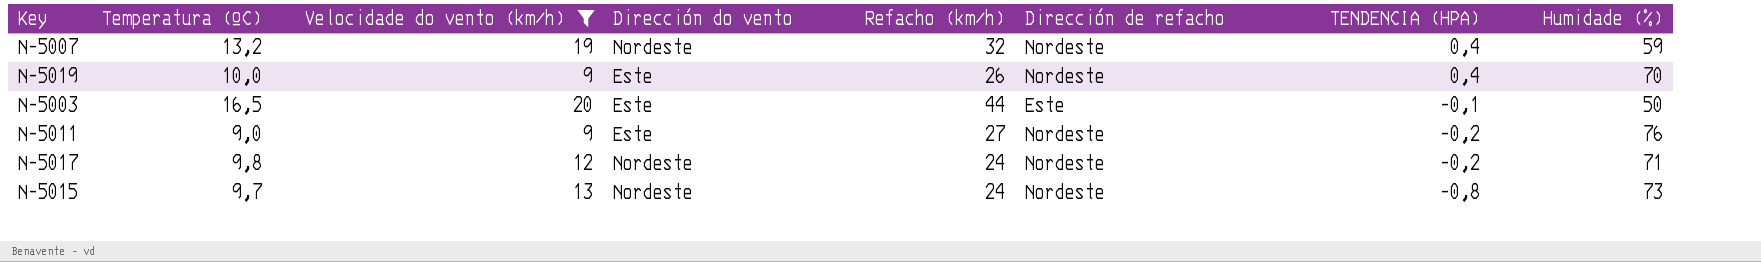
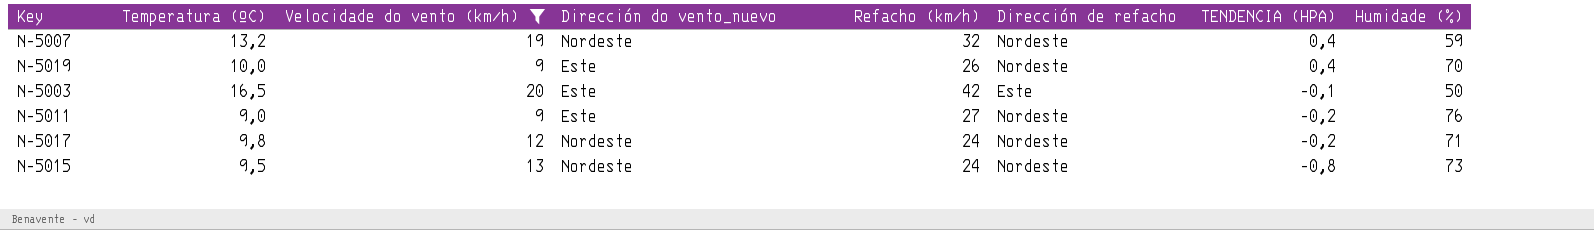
column name: Dirección do vento -> Dirección do vento_nuevo
N-5003 | Refacho (km/h): 44 -> 42
N-5015 | Temperatura (ºC): 9,7 -> 9,5

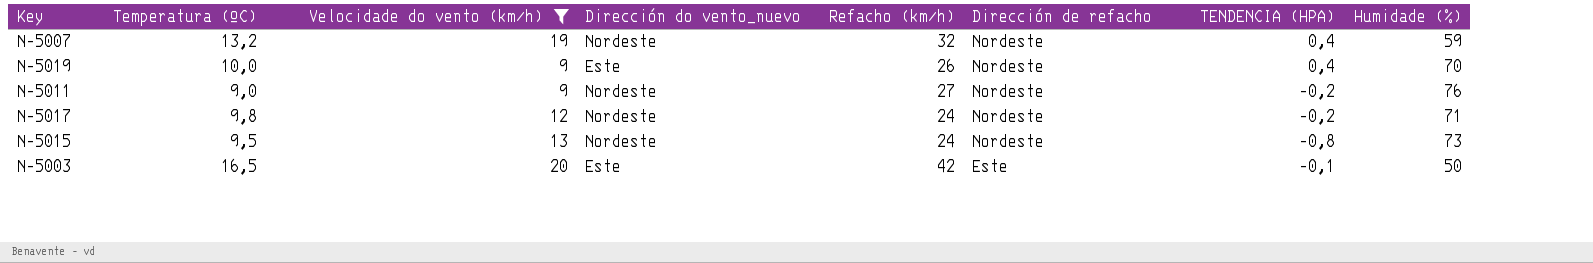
row order: TENDENCIA (HPA) descending -> Dirección de refacho descending
N-5011 | Dirección do vento_nuevo: Este -> Nordeste

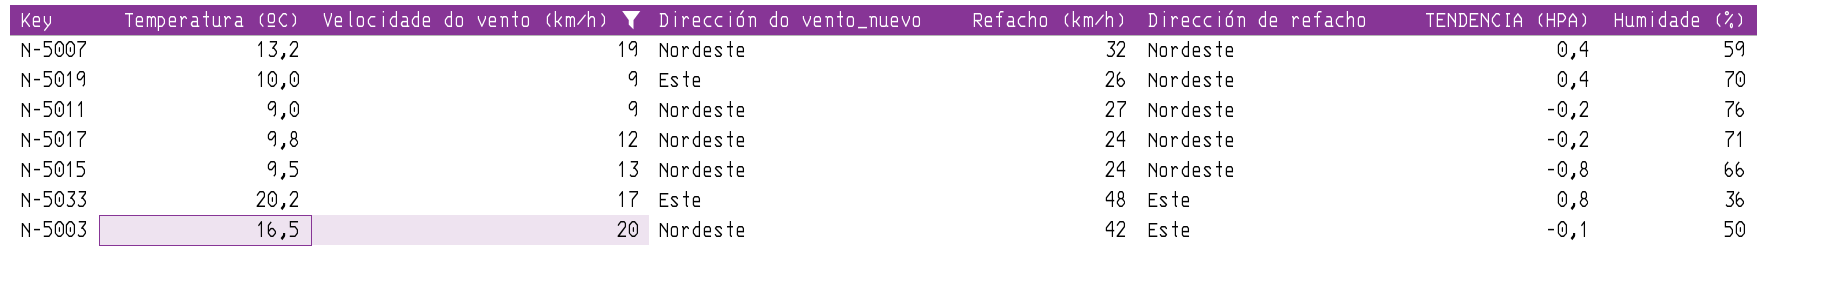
N-5015 | Humidade (%): 73 -> 66
row N-5033: none -> 20,2 | 17 | Este | 48 | Este | 0,8 | 36
N-5003 | Dirección do vento_nuevo: Este -> Nordeste

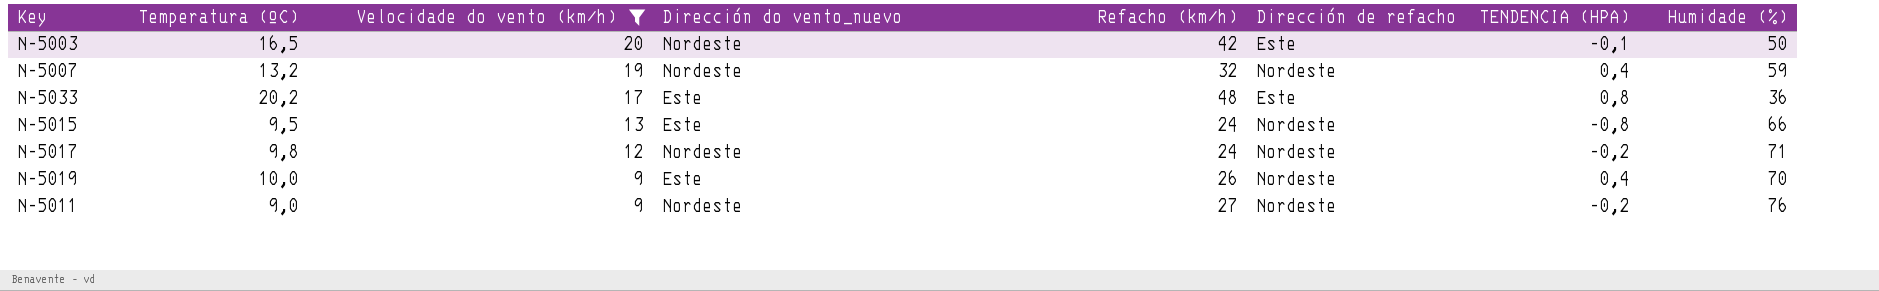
row order: Dirección de refacho descending -> Velocidade do vento (km/h) descending
N-5015 | Dirección do vento_nuevo: Nordeste -> Este

